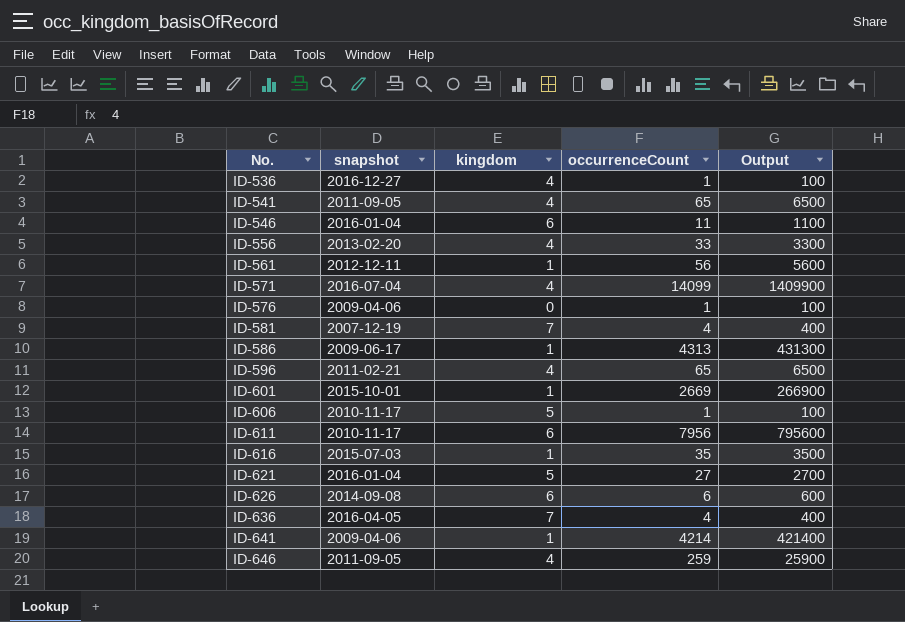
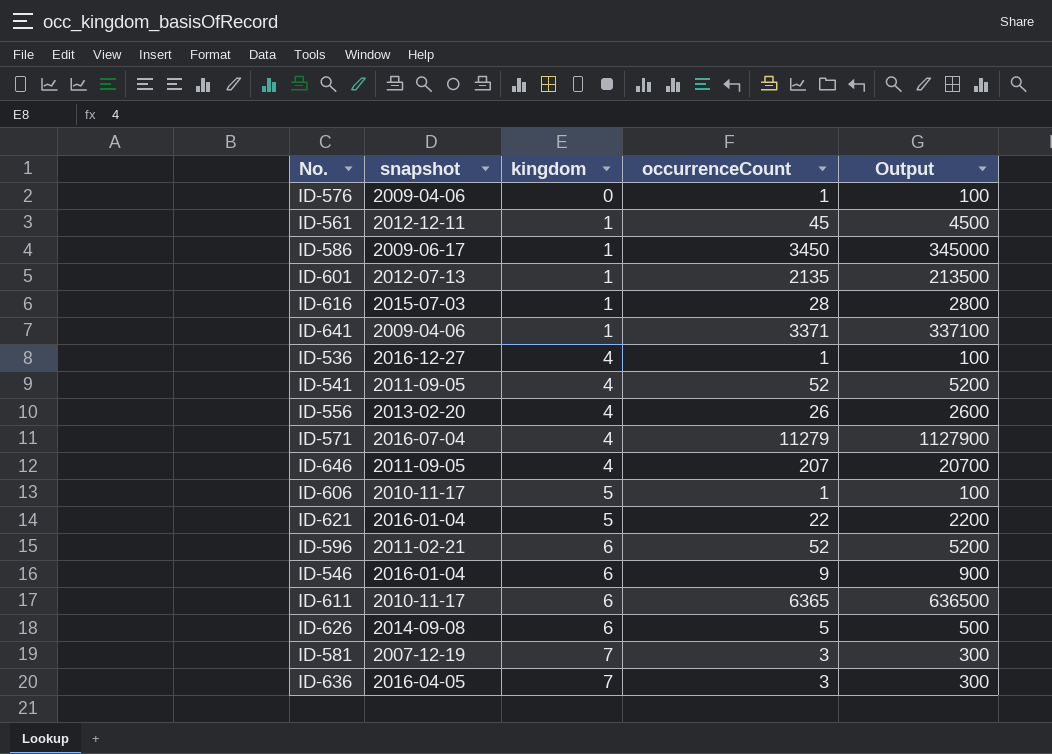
row order: No. ascending -> kingdom ascending
ID-561 | occurrenceCount: 56 -> 45
ID-561 | Output: 5600 -> 4500
ID-586 | occurrenceCount: 4313 -> 3450
ID-586 | Output: 431300 -> 345000
ID-601 | snapshot: 2015-10-01 -> 2012-07-13
ID-601 | occurrenceCount: 2669 -> 2135
ID-601 | Output: 266900 -> 213500
ID-616 | occurrenceCount: 35 -> 28
ID-616 | Output: 3500 -> 2800
ID-641 | occurrenceCount: 4214 -> 3371
ID-641 | Output: 421400 -> 337100
ID-541 | occurrenceCount: 65 -> 52
ID-541 | Output: 6500 -> 5200
ID-556 | occurrenceCount: 33 -> 26
ID-556 | Output: 3300 -> 2600
ID-571 | occurrenceCount: 14099 -> 11279
ID-571 | Output: 1409900 -> 1127900
ID-646 | occurrenceCount: 259 -> 207
ID-646 | Output: 25900 -> 20700
ID-621 | occurrenceCount: 27 -> 22
ID-621 | Output: 2700 -> 2200
ID-596 | kingdom: 4 -> 6
ID-596 | occurrenceCount: 65 -> 52
ID-596 | Output: 6500 -> 5200
ID-546 | occurrenceCount: 11 -> 9
ID-546 | Output: 1100 -> 900
ID-611 | occurrenceCount: 7956 -> 6365
ID-611 | Output: 795600 -> 636500
ID-626 | occurrenceCount: 6 -> 5
ID-626 | Output: 600 -> 500
ID-581 | occurrenceCount: 4 -> 3
ID-581 | Output: 400 -> 300
ID-636 | occurrenceCount: 4 -> 3
ID-636 | Output: 400 -> 300

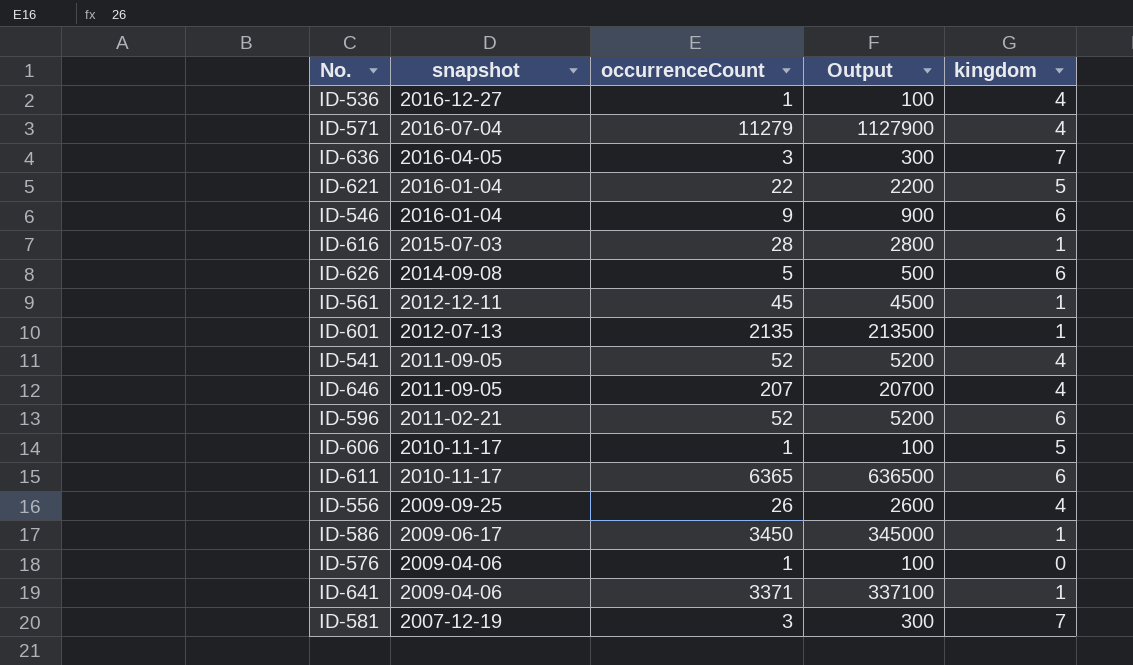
row order: kingdom ascending -> snapshot descending
column kingdom | position: 3 -> 5
ID-556 | snapshot: 2013-02-20 -> 2009-09-25

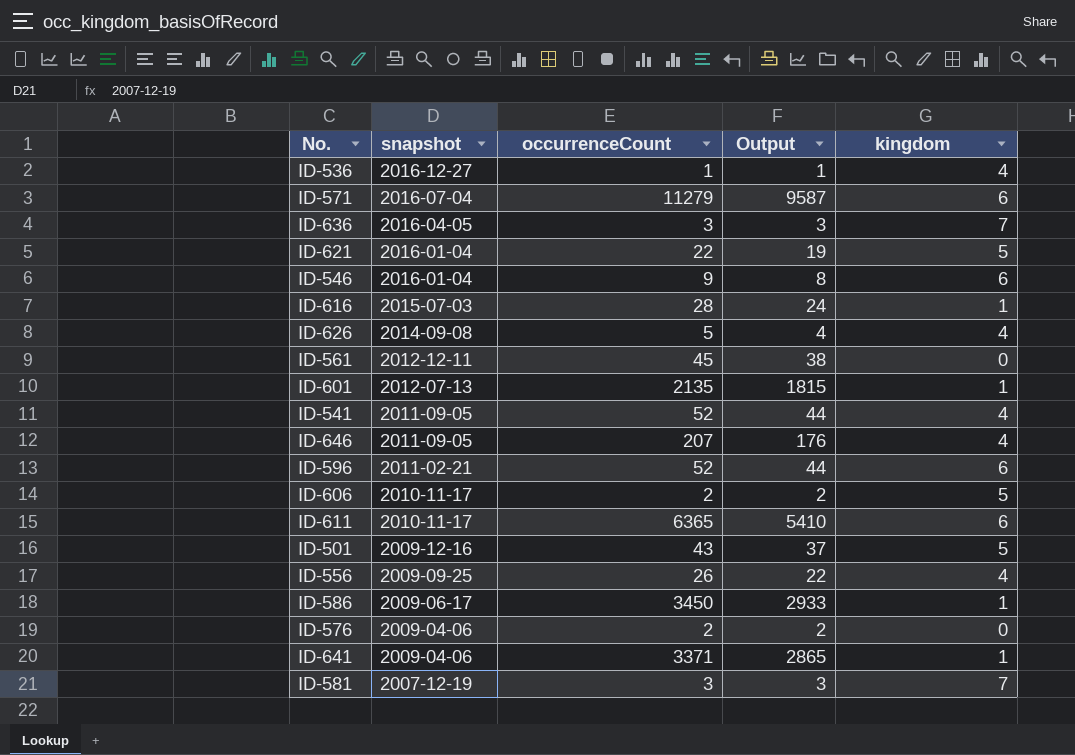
column Output | formula: [occurrenceCount] * 100 -> [occurrenceCount] * 0.85
ID-571 | kingdom: 4 -> 6
ID-626 | kingdom: 6 -> 4
ID-561 | kingdom: 1 -> 0
ID-606 | occurrenceCount: 1 -> 2
row ID-501: none -> 2009-12-16 | 43 | 37 | 5
ID-576 | occurrenceCount: 1 -> 2

